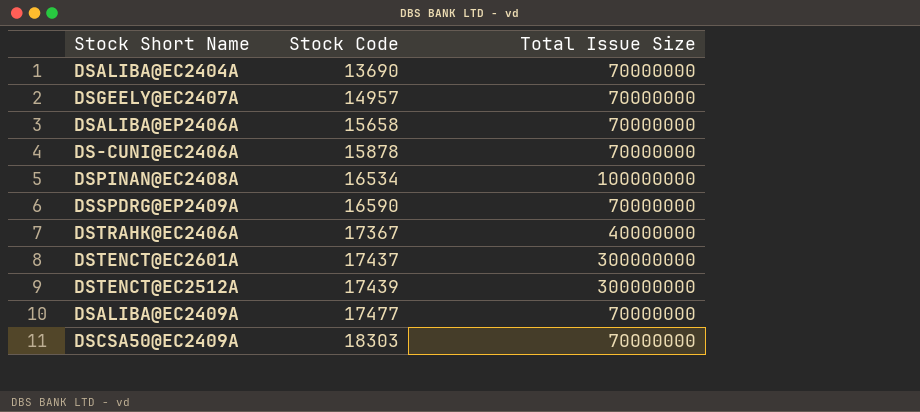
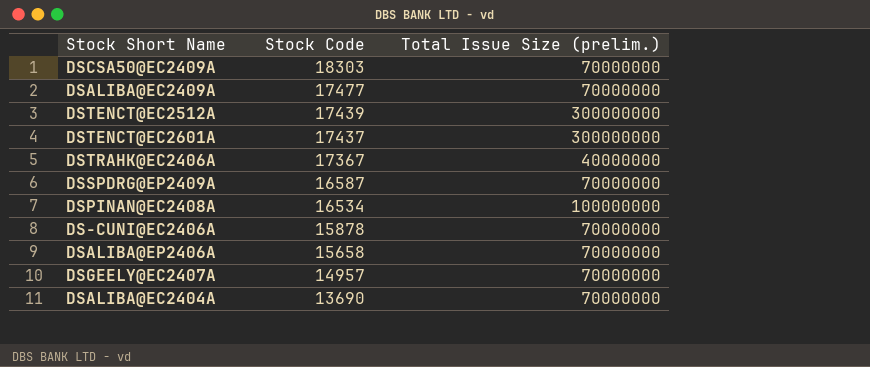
row order: Stock Code ascending -> Stock Code descending
column name: Total Issue Size -> Total Issue Size (prelim.)
DSSPDRG@EP2409A | Stock Code: 16590 -> 16587

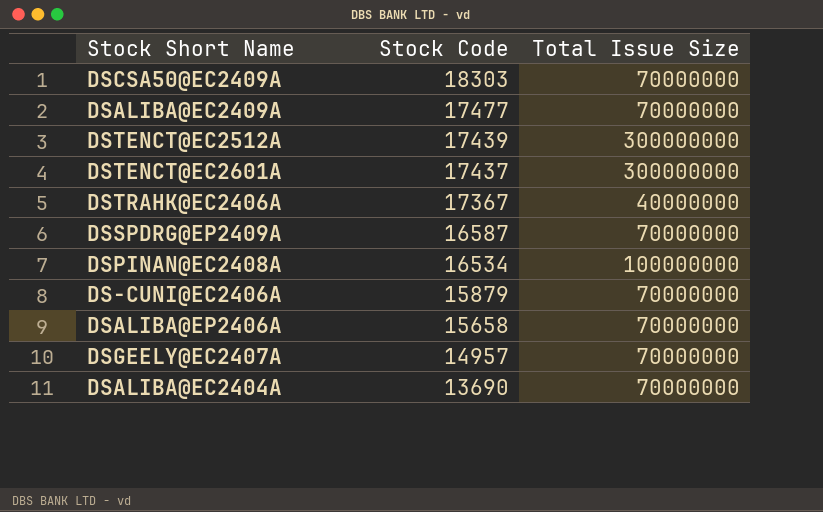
column name: Total Issue Size (prelim.) -> Total Issue Size
DS-CUNI@EC2406A | Stock Code: 15878 -> 15879

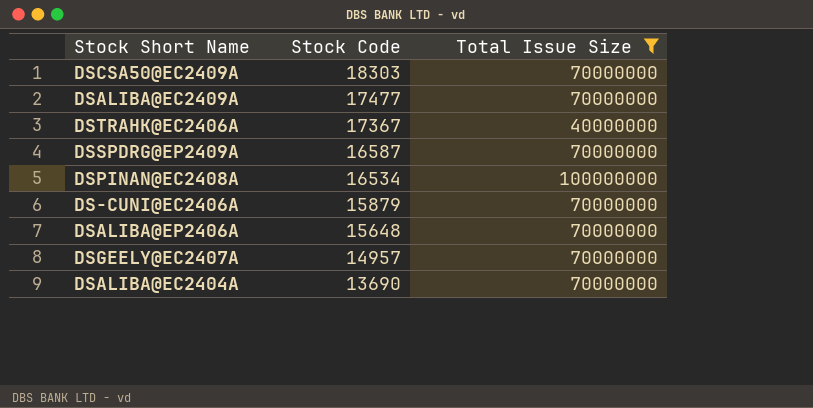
filter: none -> Total Issue Size != 300000000
DSALIBA@EP2406A | Stock Code: 15658 -> 15648

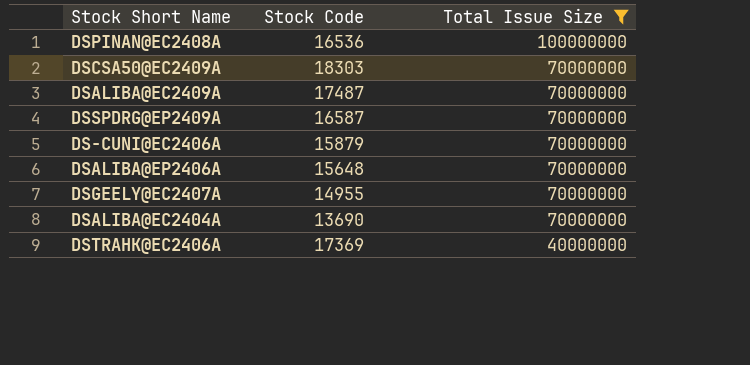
row order: Stock Code descending -> Total Issue Size descending
DSPINAN@EC2408A | Stock Code: 16534 -> 16536
DSALIBA@EC2409A | Stock Code: 17477 -> 17487
DSGEELY@EC2407A | Stock Code: 14957 -> 14955
DSTRAHK@EC2406A | Stock Code: 17367 -> 17369

